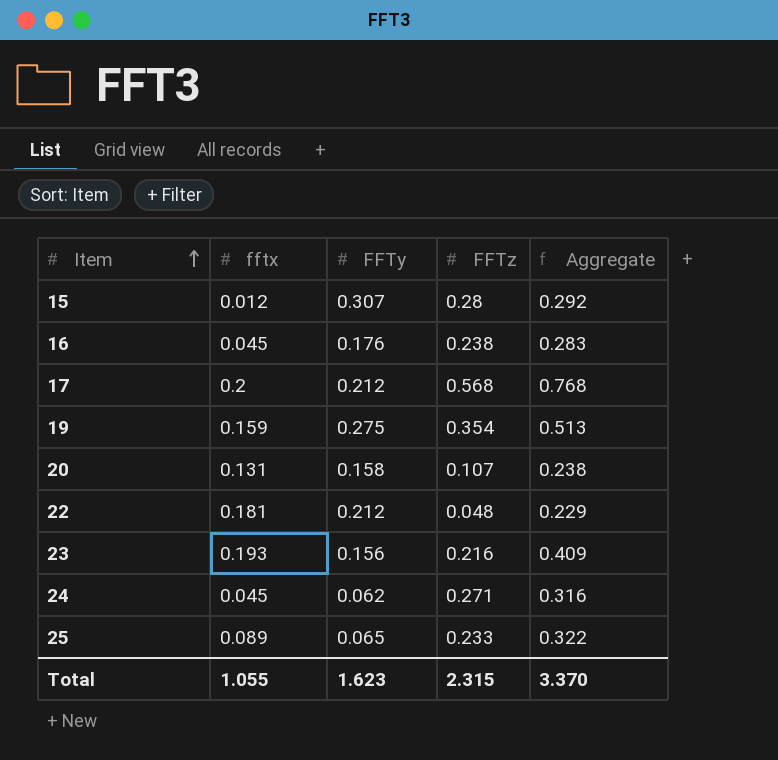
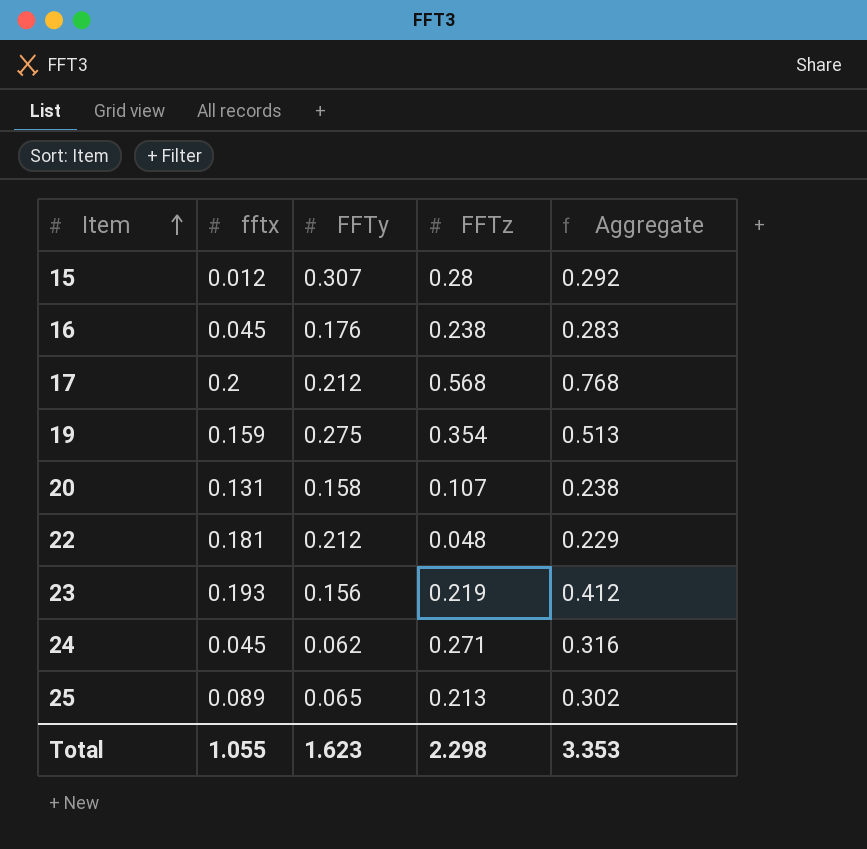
23 | FFTz: 0.216 -> 0.219
23 | Aggregate: 0.409 -> 0.412
25 | FFTz: 0.233 -> 0.213
25 | Aggregate: 0.322 -> 0.302
Total | FFTz: 2.315 -> 2.298
Total | Aggregate: 3.370 -> 3.353

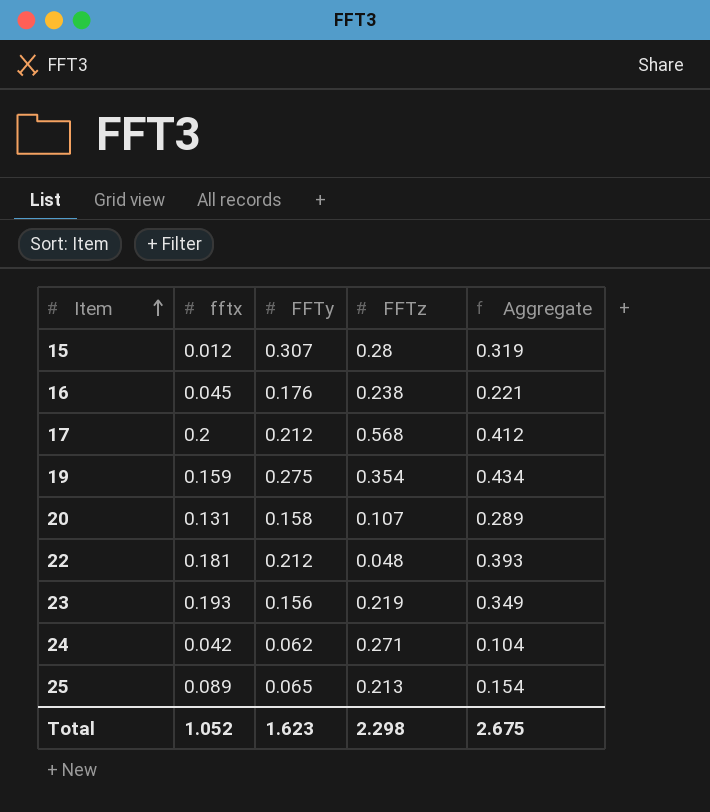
column Aggregate | formula: [fftx] + [FFTz] -> [fftx] + [FFTy]
24 | fftx: 0.045 -> 0.042
Total | fftx: 1.055 -> 1.052
Total | Aggregate: 3.353 -> 2.675

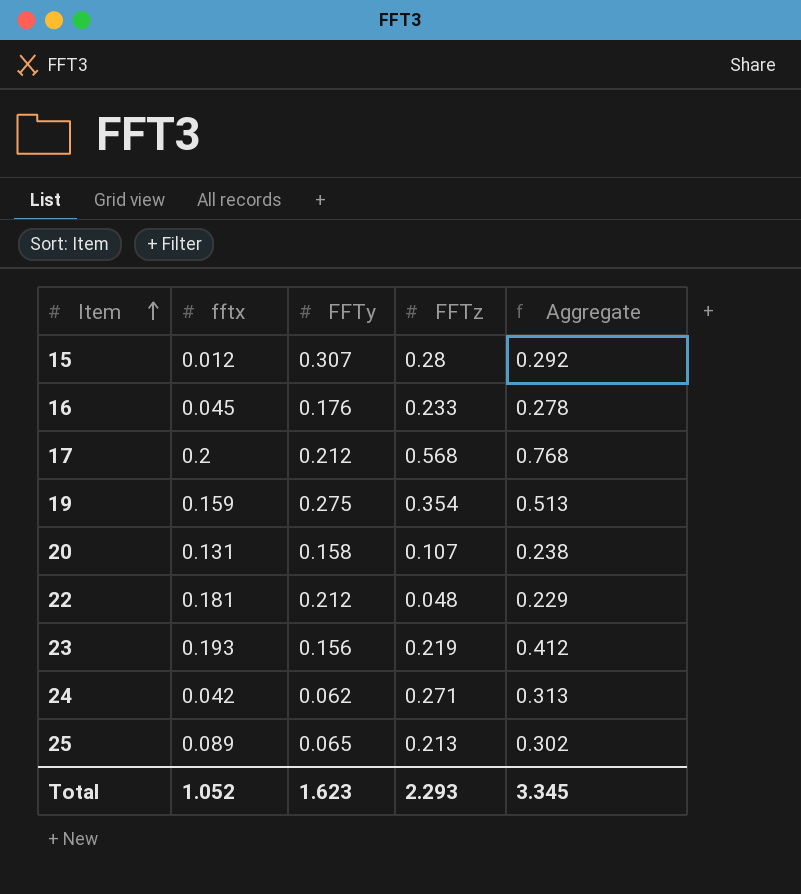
column Aggregate | formula: [fftx] + [FFTy] -> [fftx] + [FFTz]
16 | FFTz: 0.238 -> 0.233
Total | FFTz: 2.298 -> 2.293
Total | Aggregate: 2.675 -> 3.345

